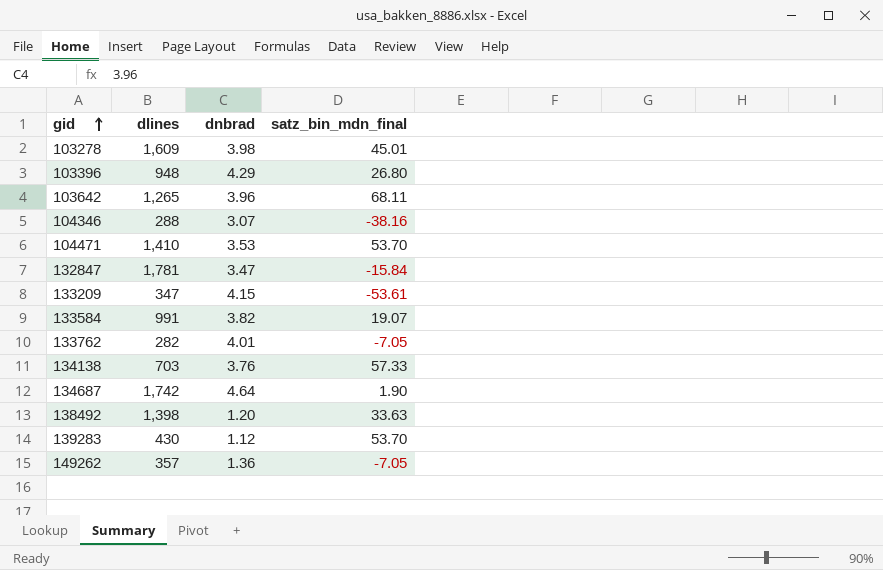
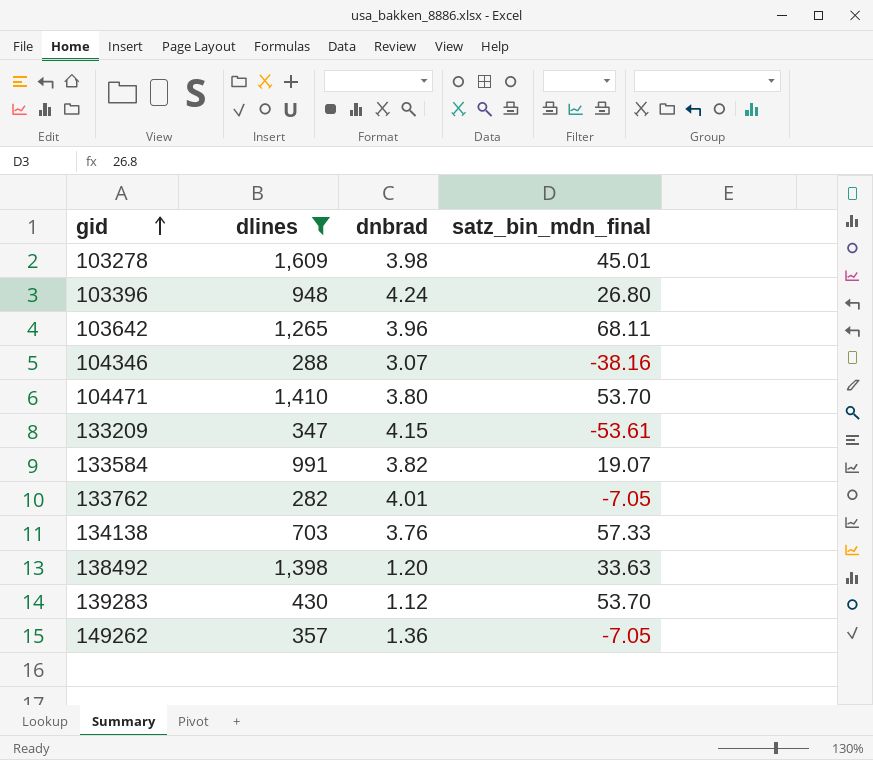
filter: none -> dlines <= 1,609
103396 | dnbrad: 4.29 -> 4.24
104471 | dnbrad: 3.53 -> 3.80

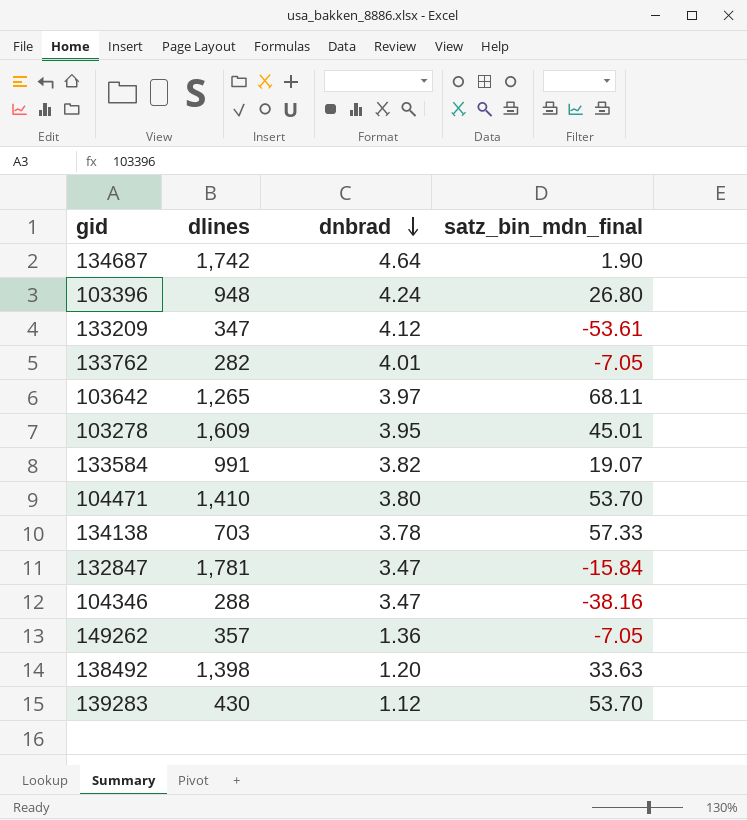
filter: dlines <= 1,609 -> none
row order: gid ascending -> dnbrad descending
133209 | dnbrad: 4.15 -> 4.12
103642 | dnbrad: 3.96 -> 3.97
103278 | dnbrad: 3.98 -> 3.95
134138 | dnbrad: 3.76 -> 3.78
104346 | dnbrad: 3.07 -> 3.47

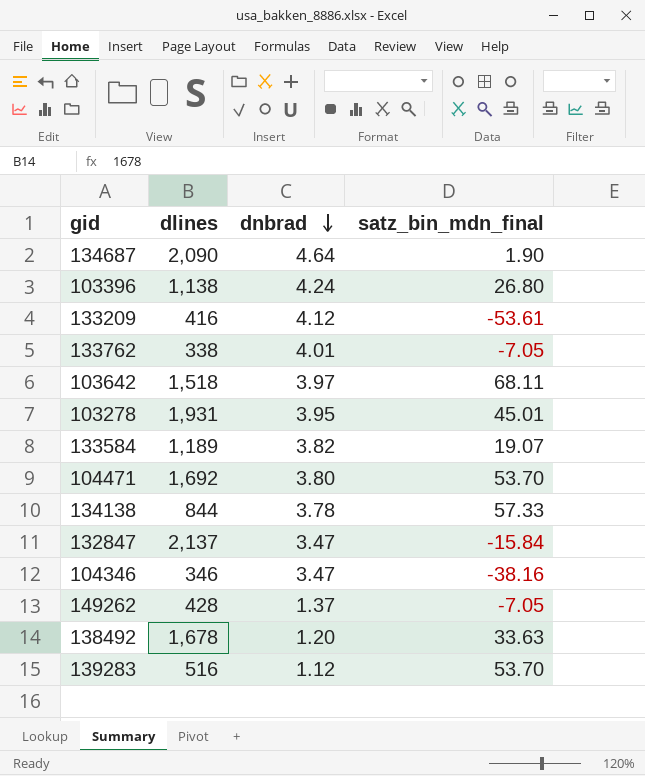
134687 | dlines: 1,742 -> 2,090
103396 | dlines: 948 -> 1,138
133209 | dlines: 347 -> 416
133762 | dlines: 282 -> 338
103642 | dlines: 1,265 -> 1,518
103278 | dlines: 1,609 -> 1,931
133584 | dlines: 991 -> 1,189
104471 | dlines: 1,410 -> 1,692
134138 | dlines: 703 -> 844
132847 | dlines: 1,781 -> 2,137
104346 | dlines: 288 -> 346
149262 | dlines: 357 -> 428
149262 | dnbrad: 1.36 -> 1.37
138492 | dlines: 1,398 -> 1,678
139283 | dlines: 430 -> 516

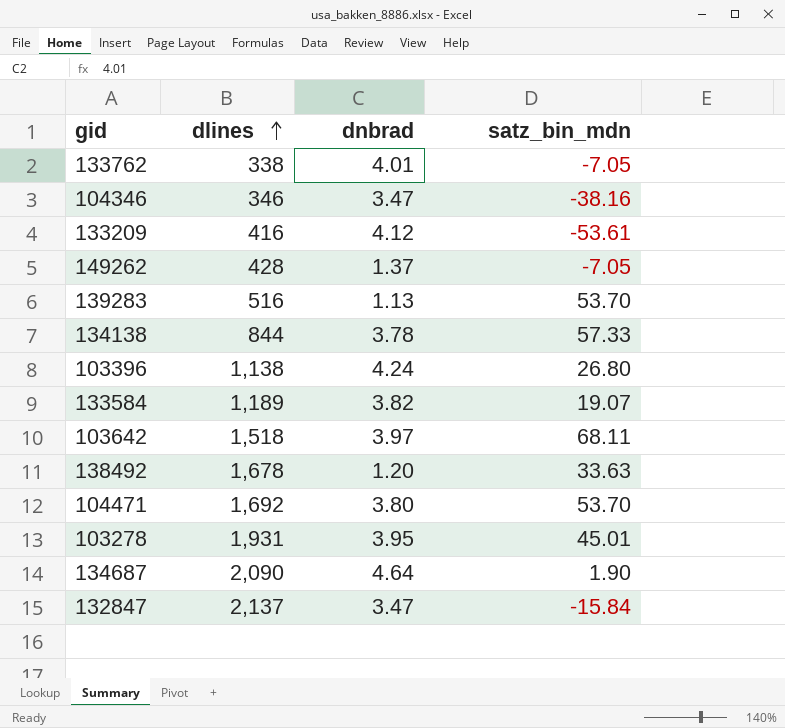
row order: dnbrad descending -> dlines ascending
column name: satz_bin_mdn_final -> satz_bin_mdn
139283 | dnbrad: 1.12 -> 1.13

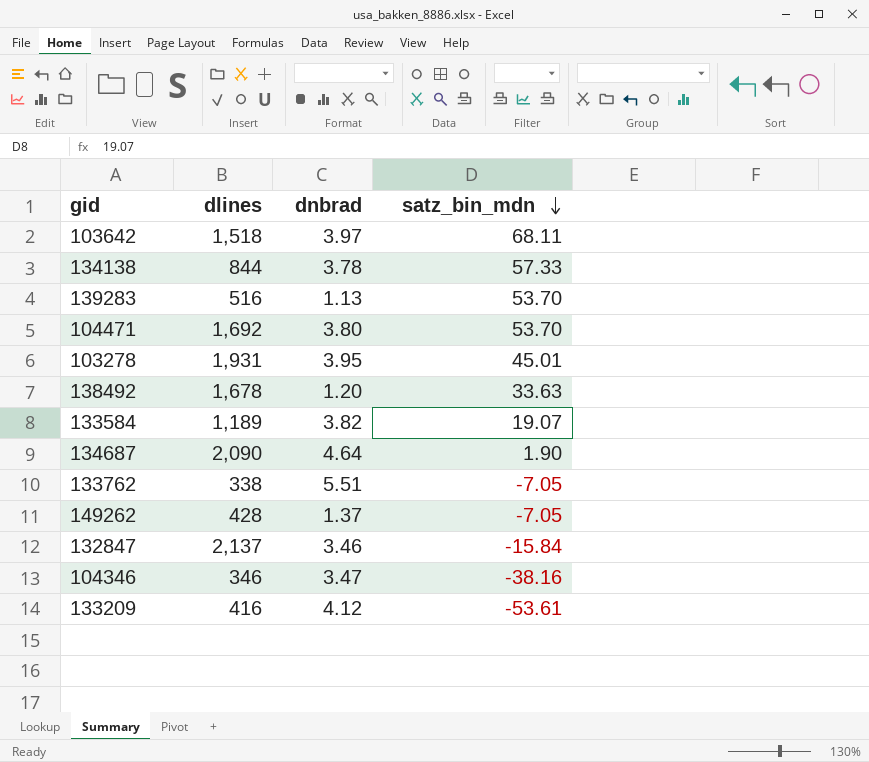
row order: dlines ascending -> satz_bin_mdn descending
row 103396: 1,138 | 4.24 | 26.80 -> none
133762 | dnbrad: 4.01 -> 5.51
132847 | dnbrad: 3.47 -> 3.46

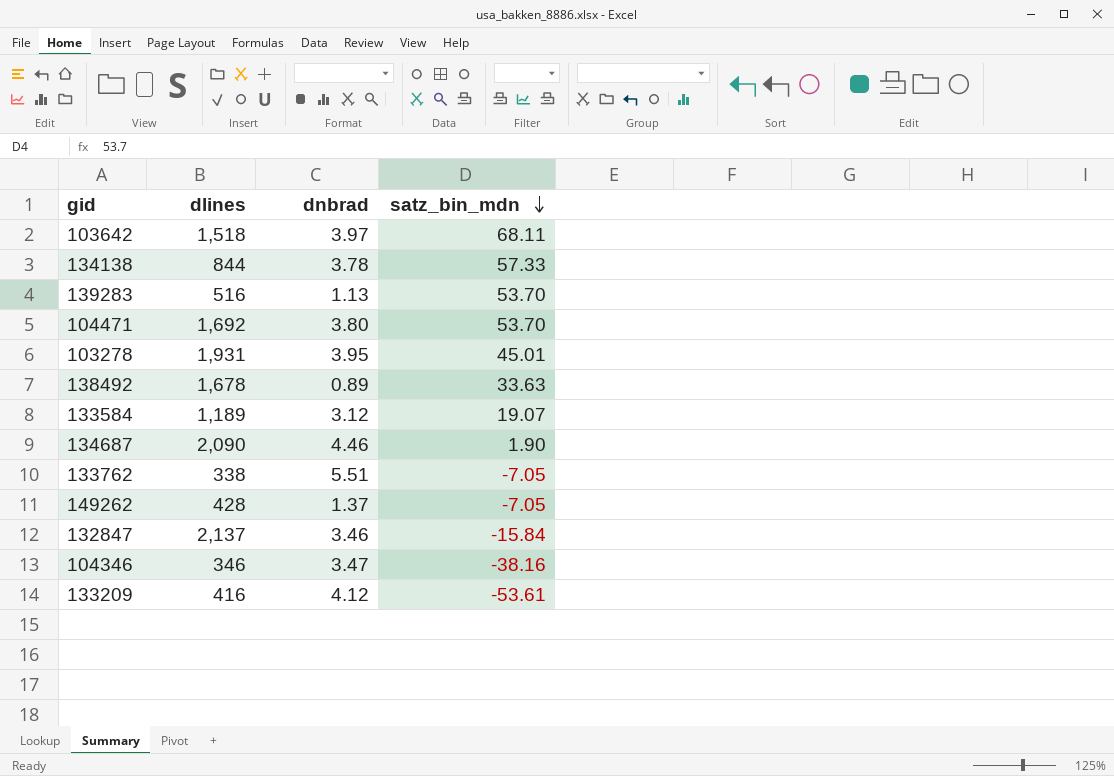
138492 | dnbrad: 1.20 -> 0.89
133584 | dnbrad: 3.82 -> 3.12
134687 | dnbrad: 4.64 -> 4.46

